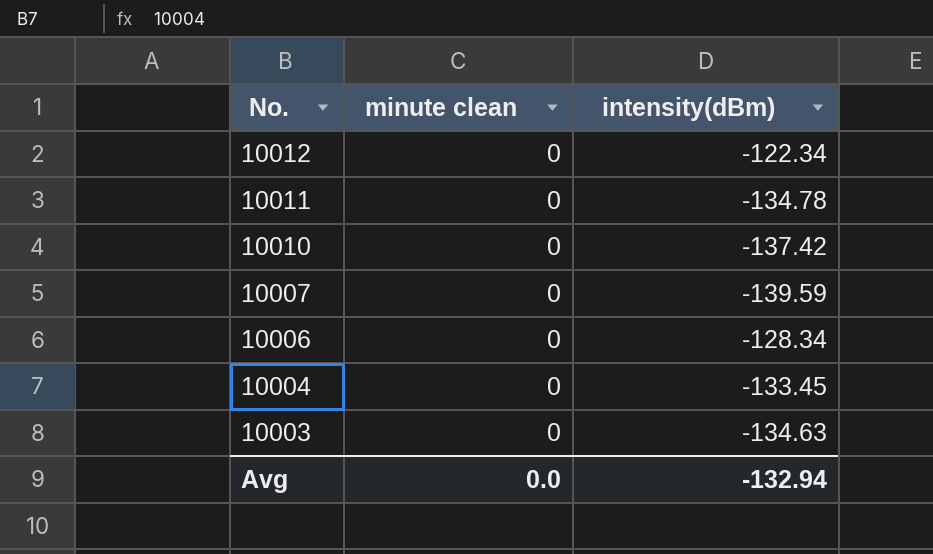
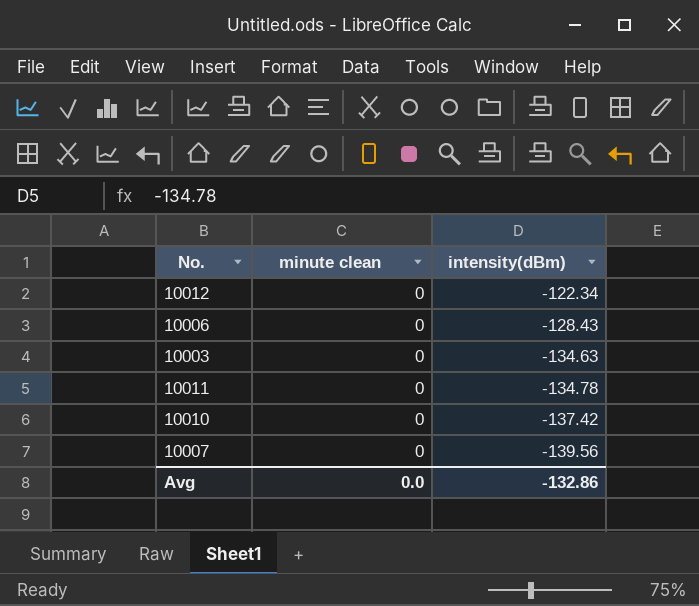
row order: No. descending -> intensity(dBm) descending
row 10004: 0 | -133.45 -> none
10006 | intensity(dBm): -128.34 -> -128.43
10007 | intensity(dBm): -139.59 -> -139.56
Avg | intensity(dBm): -132.94 -> -132.86

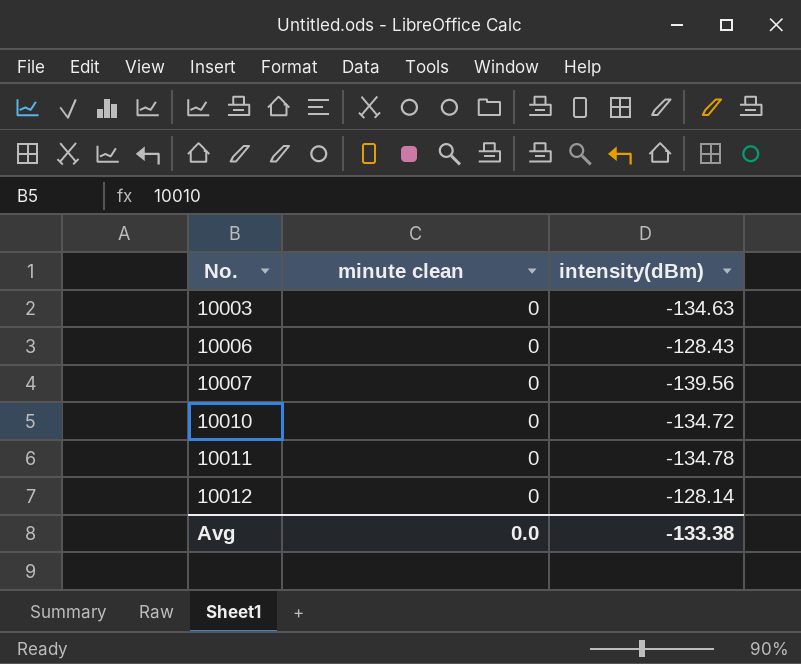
row order: intensity(dBm) descending -> No. ascending
10010 | intensity(dBm): -137.42 -> -134.72
10012 | intensity(dBm): -122.34 -> -128.14
Avg | intensity(dBm): -132.86 -> -133.38

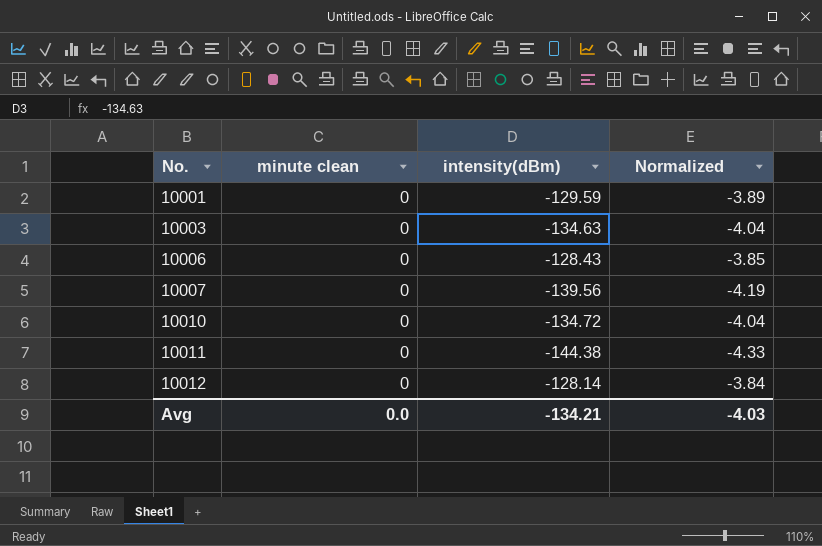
column Normalized | formula: none -> [intensity(dBm)] * 0.03
row 10001: none -> 0 | -129.59 | -3.89
10011 | intensity(dBm): -134.78 -> -144.38
Avg | intensity(dBm): -133.38 -> -134.21

